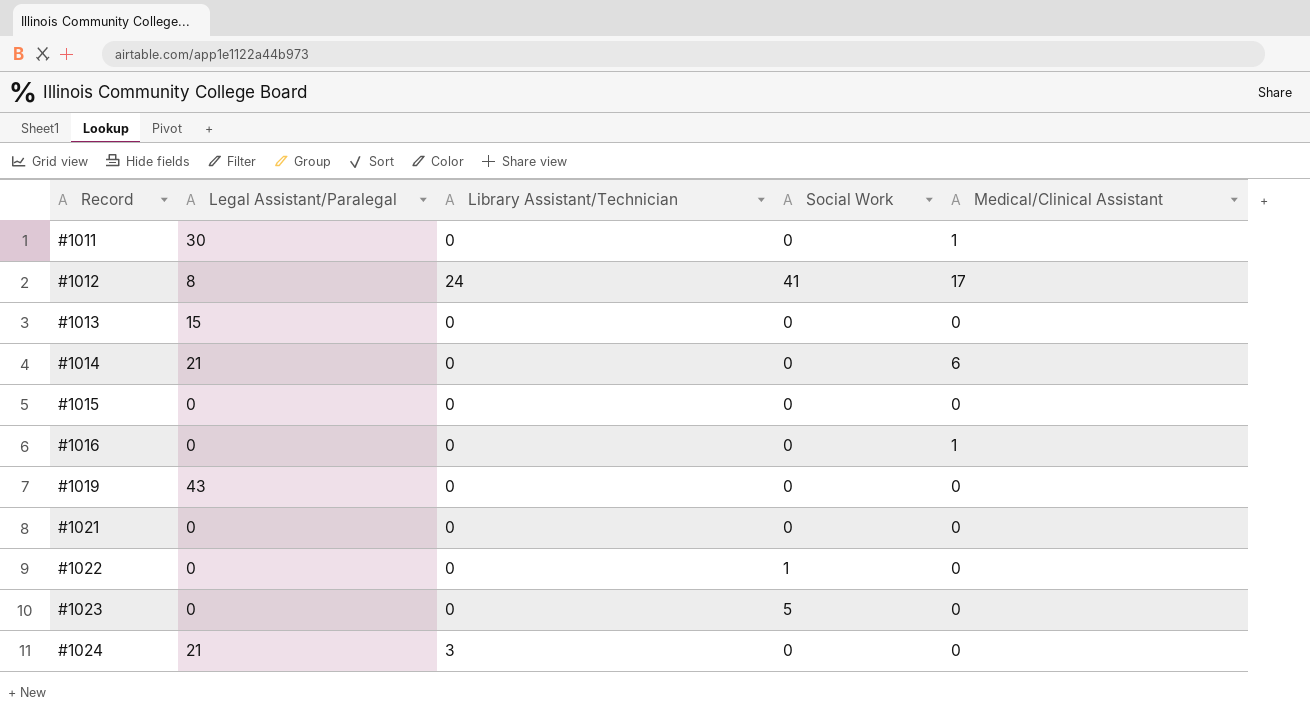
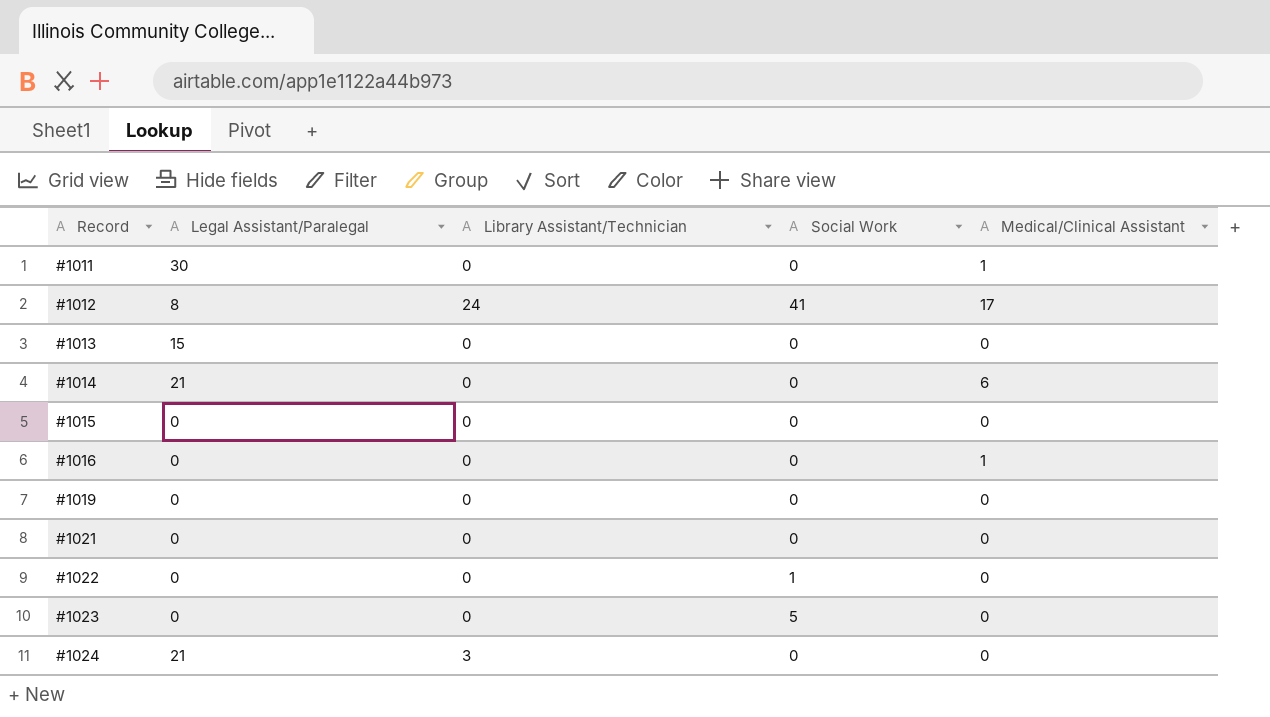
#1019 | Legal Assistant/Paralegal: 43 -> 0

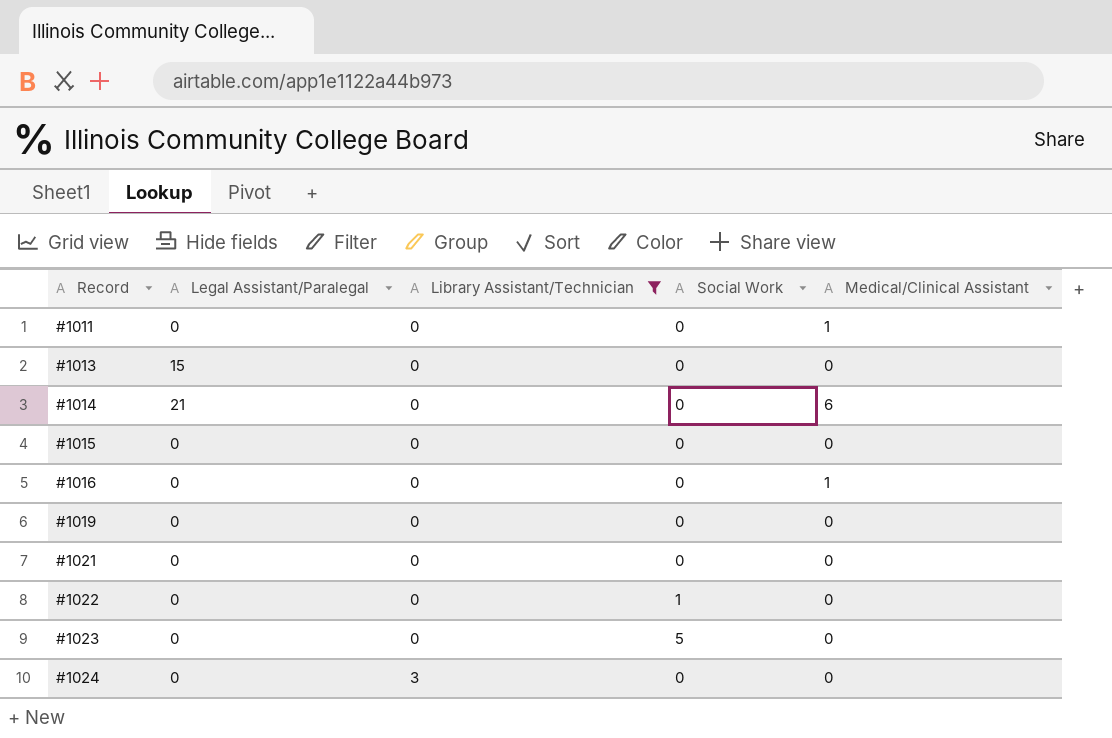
filter: none -> Library Assistant/Technician != 24
#1011 | Legal Assistant/Paralegal: 30 -> 0
#1024 | Legal Assistant/Paralegal: 21 -> 0

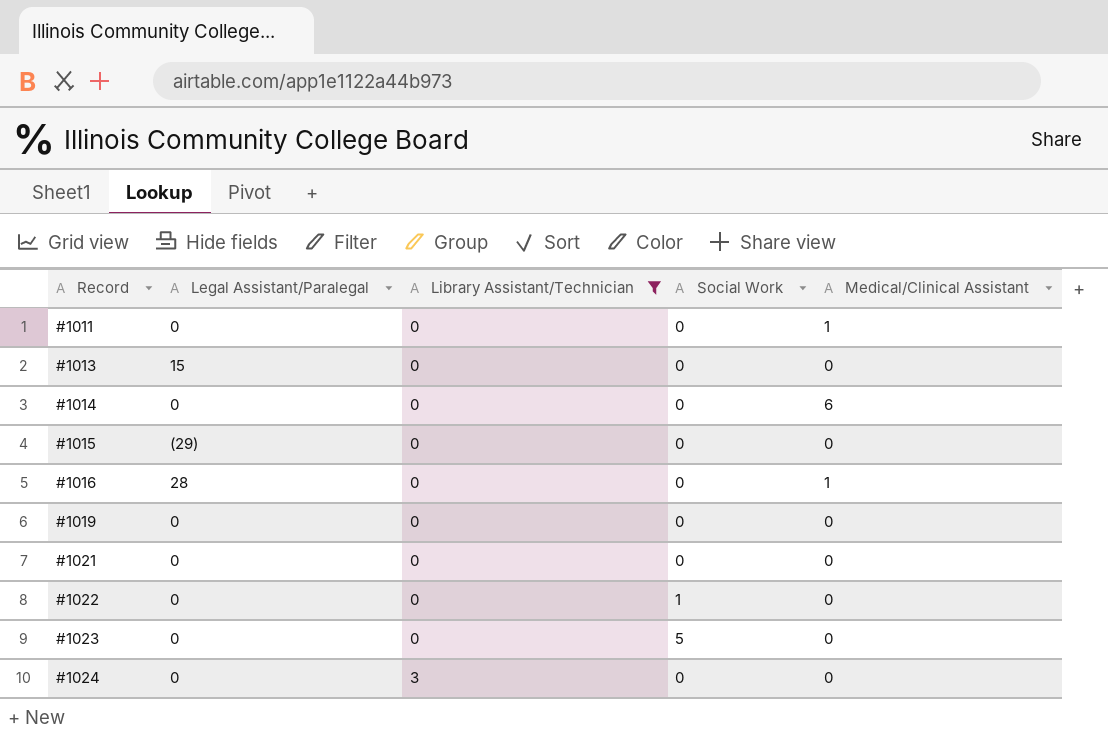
#1014 | Legal Assistant/Paralegal: 21 -> 0
#1015 | Legal Assistant/Paralegal: 0 -> (29)
#1016 | Legal Assistant/Paralegal: 0 -> 28

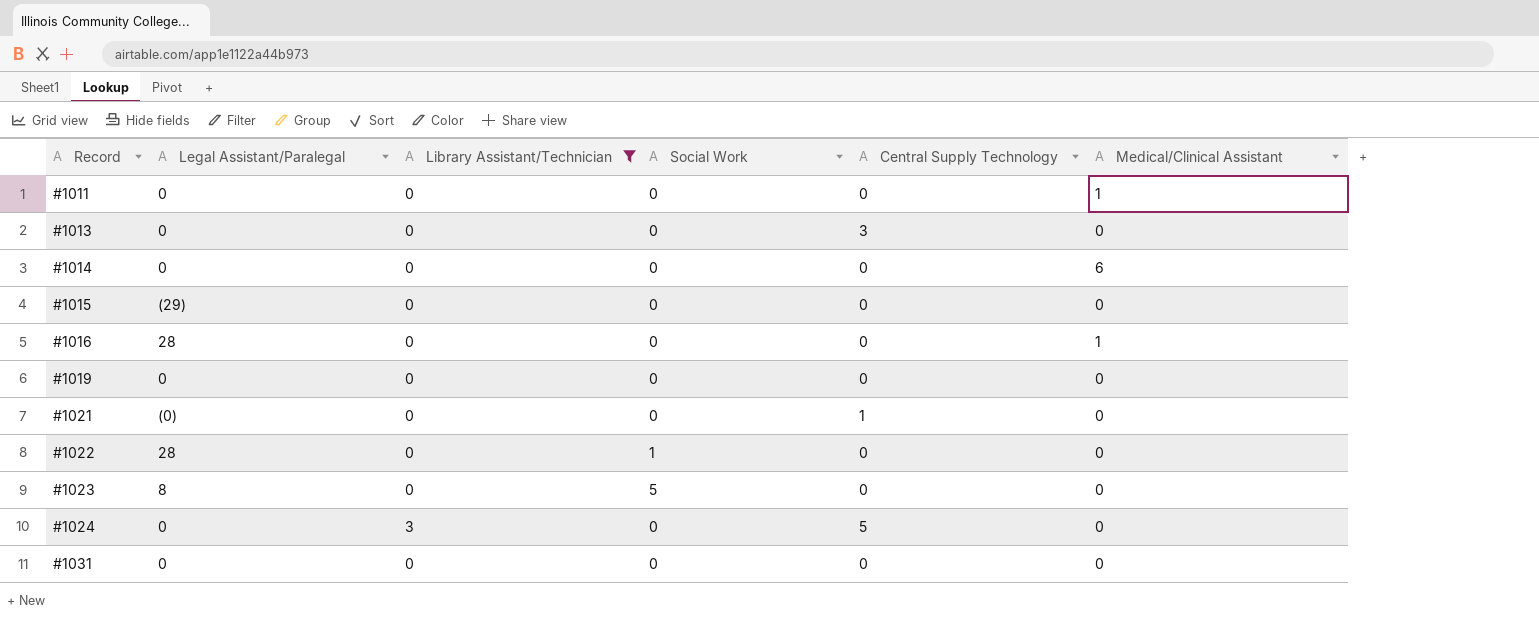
column Central Supply Technology | position: none -> 5
#1013 | Legal Assistant/Paralegal: 15 -> 0
#1021 | Legal Assistant/Paralegal: 0 -> (0)
#1022 | Legal Assistant/Paralegal: 0 -> 28
#1023 | Legal Assistant/Paralegal: 0 -> 8
row #1031: none -> 0 | 0 | 0 | 0 | 0

